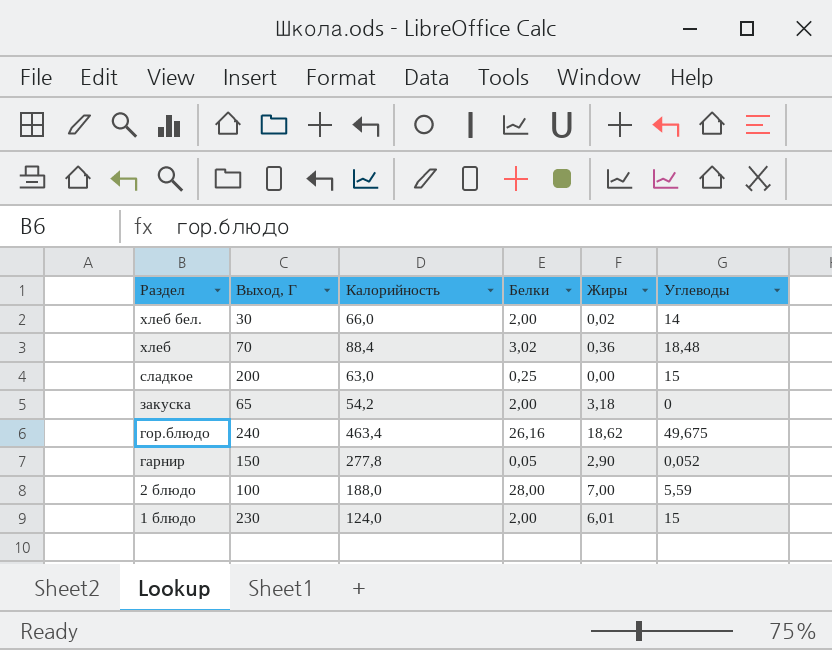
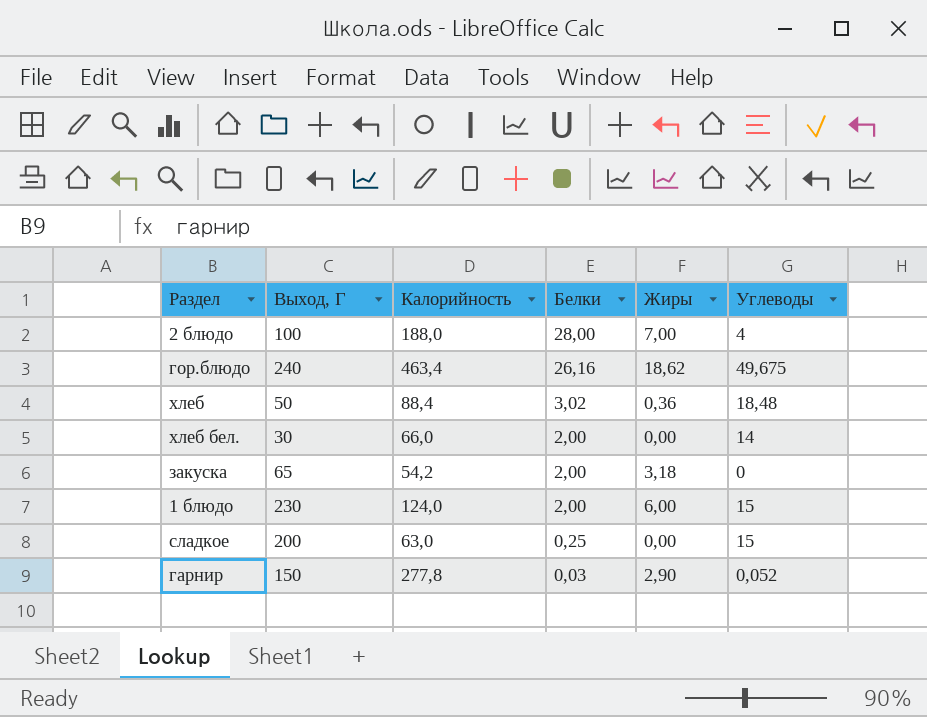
row order: Раздел descending -> Белки descending
2 блюдо | Углеводы: 5,59 -> 4
хлеб | Выход, Г: 70 -> 50
хлеб бел. | Жиры: 0,02 -> 0,00
1 блюдо | Жиры: 6,01 -> 6,00
гарнир | Белки: 0,05 -> 0,03

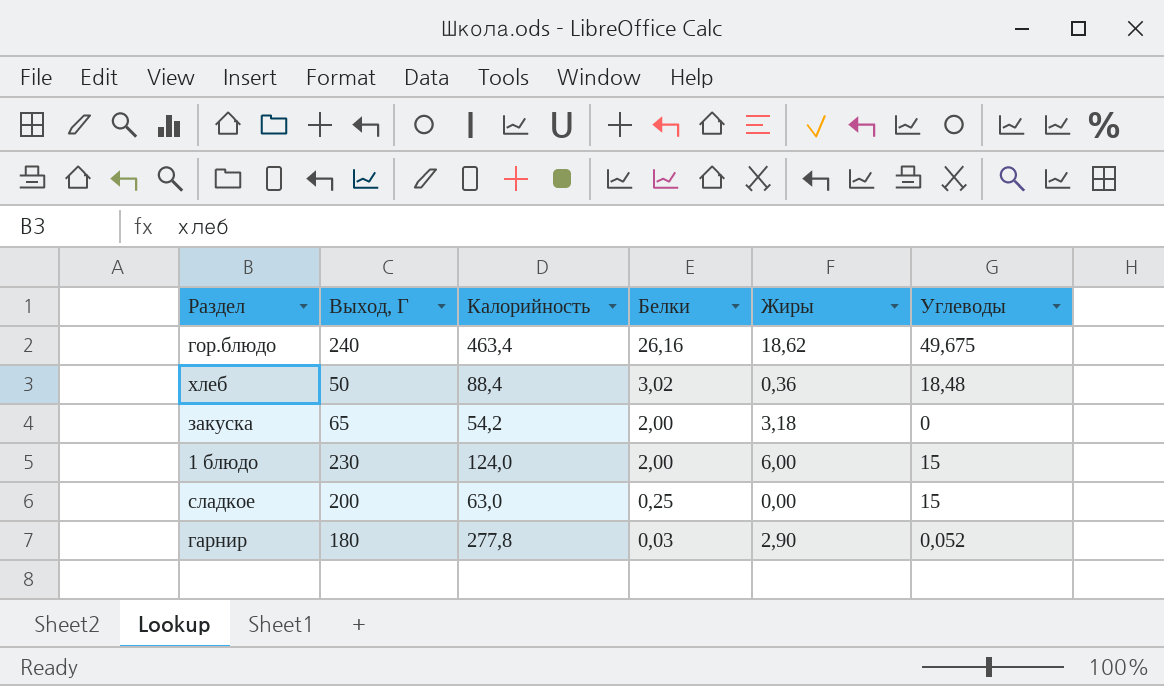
row 2 блюдо: 100 | 188,0 | 28,00 | 7,00 | 4 -> none
row хлеб бел.: 30 | 66,0 | 2,00 | 0,00 | 14 -> none
гарнир | Выход, Г: 150 -> 180

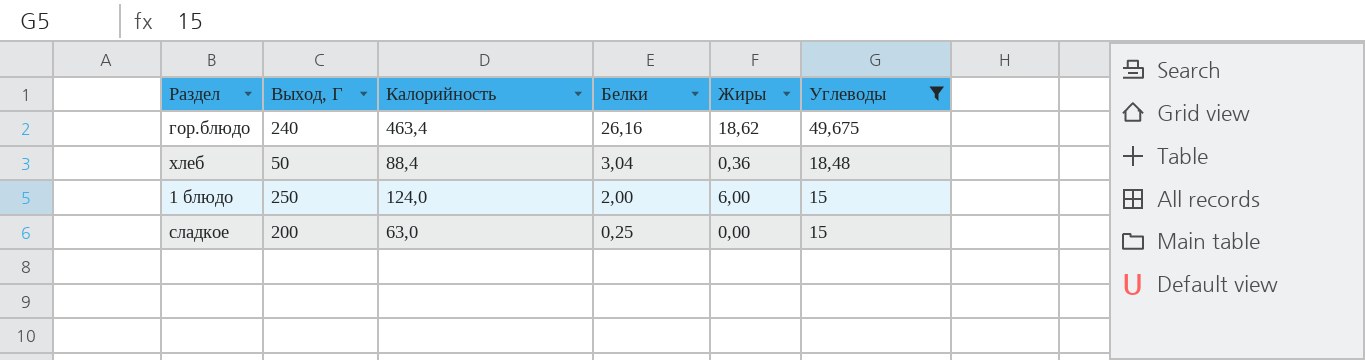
filter: none -> Углеводы >= 15
хлеб | Белки: 3,02 -> 3,04
1 блюдо | Выход, Г: 230 -> 250

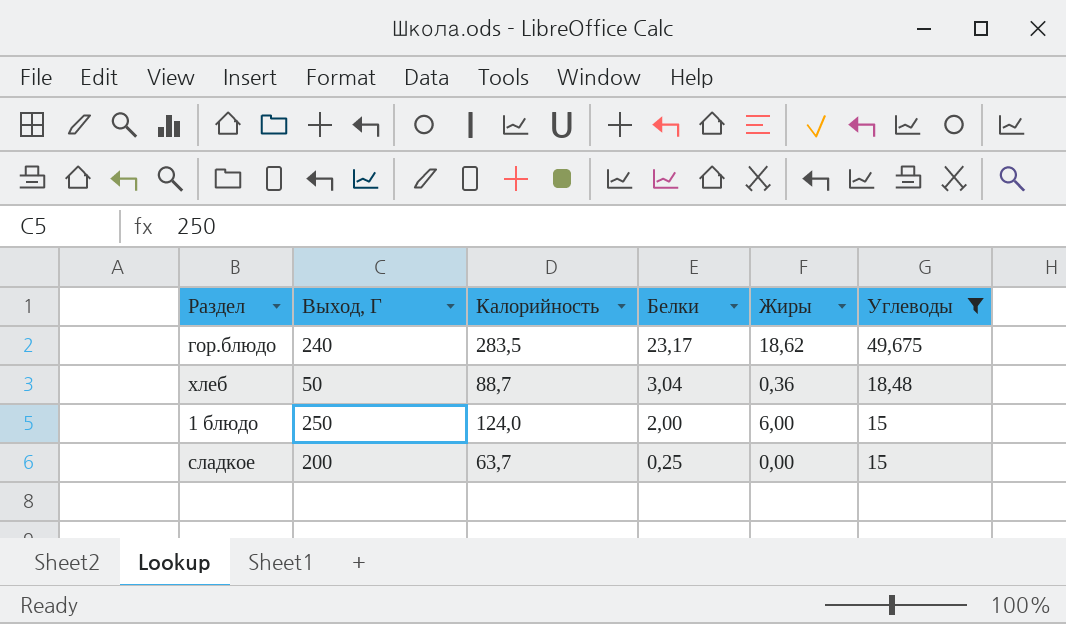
гор.блюдо | Калорийность: 463,4 -> 283,5
гор.блюдо | Белки: 26,16 -> 23,17
хлеб | Калорийность: 88,4 -> 88,7
сладкое | Калорийность: 63,0 -> 63,7

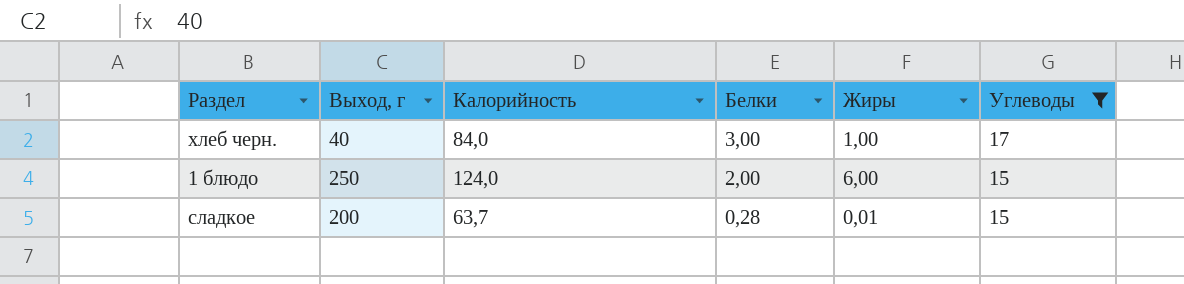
column name: Выход, Г -> Выход, г
row гор.блюдо: 240 | 283,5 | 23,17 | 18,62 | 49,675 -> none
row хлеб: 50 | 88,7 | 3,04 | 0,36 | 18,48 -> none
row хлеб черн.: none -> 40 | 84,0 | 3,00 | 1,00 | 17
сладкое | Белки: 0,25 -> 0,28
сладкое | Жиры: 0,00 -> 0,01

